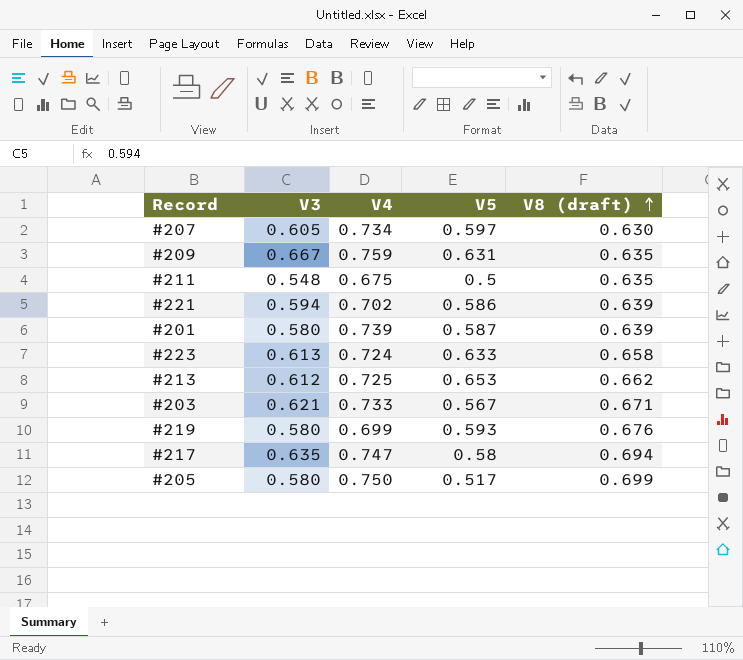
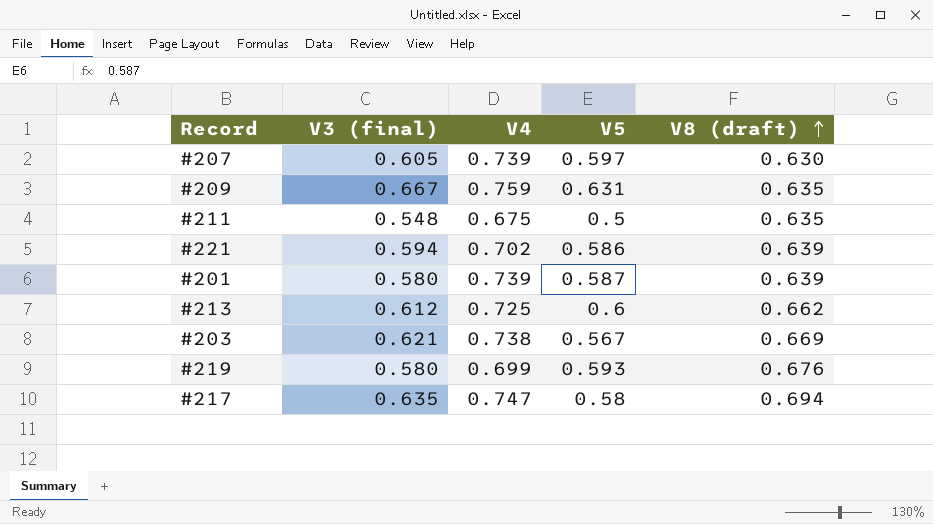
column name: V3 -> V3 (final)
row #223: 0.613 | 0.724 | 0.633 | 0.658 -> none
row #205: 0.580 | 0.750 | 0.517 | 0.699 -> none
#207 | V4: 0.734 -> 0.739
#213 | V5: 0.653 -> 0.6
#203 | V4: 0.733 -> 0.738
#203 | V8 (draft): 0.671 -> 0.669

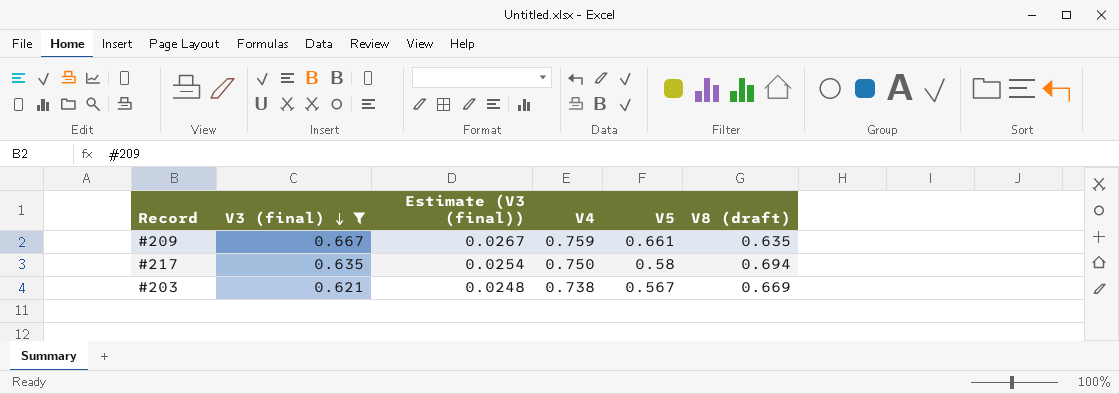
filter: none -> V3 (final) >= 0.621
row order: V8 (draft) ascending -> V3 (final) descending
column Estimate (V3 (final)) | formula: none -> [V3 (final)] * 0.04
#209 | V5: 0.631 -> 0.661
#217 | V4: 0.747 -> 0.750

